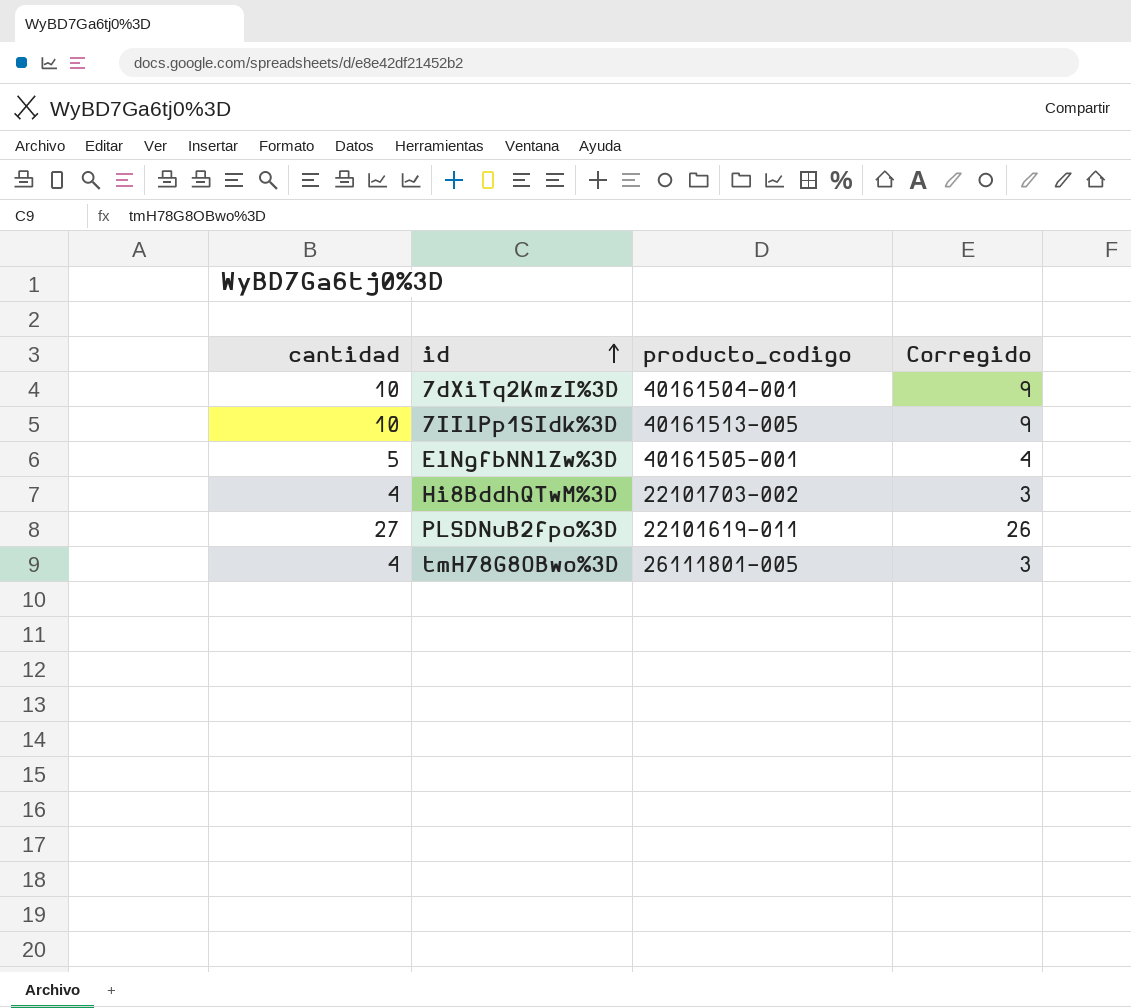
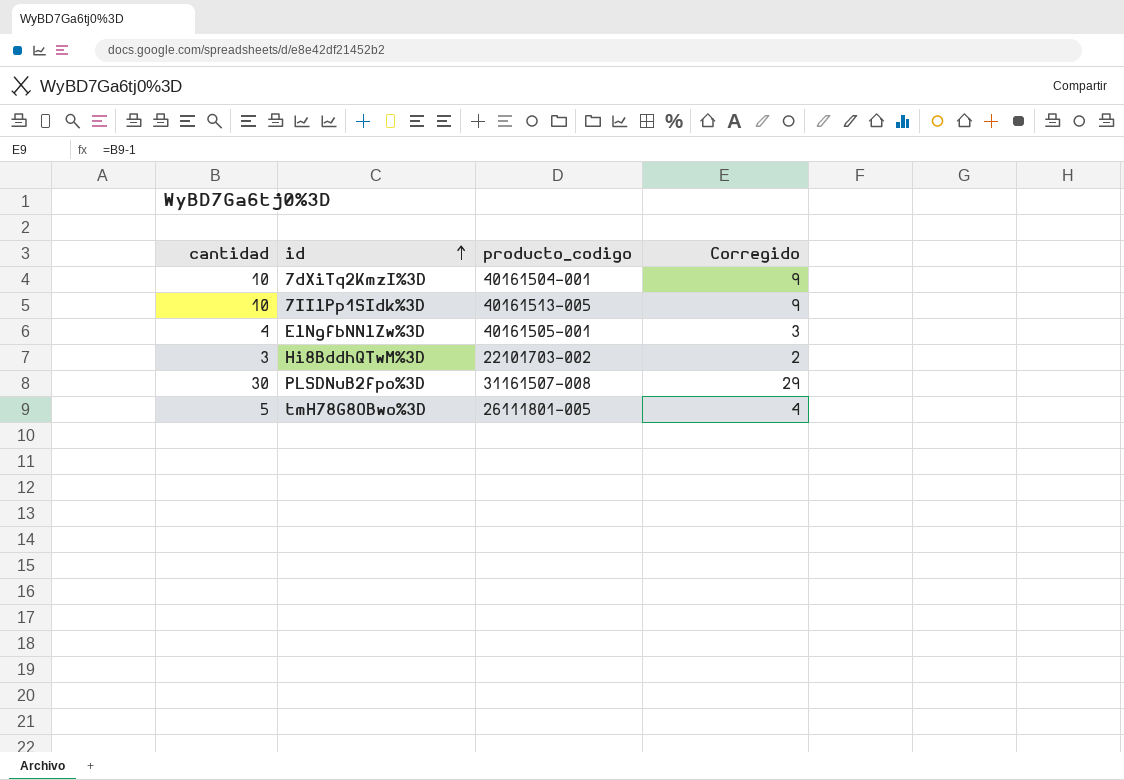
ElNgfbNNlZw%3D | cantidad: 5 -> 4
ElNgfbNNlZw%3D | Corregido: 4 -> 3
Hi8BddhQTwM%3D | cantidad: 4 -> 3
Hi8BddhQTwM%3D | Corregido: 3 -> 2
PLSDNuB2fpo%3D | cantidad: 27 -> 30
PLSDNuB2fpo%3D | producto_codigo: 22101619-011 -> 31161507-008
PLSDNuB2fpo%3D | Corregido: 26 -> 29
tmH78G8OBwo%3D | cantidad: 4 -> 5
tmH78G8OBwo%3D | Corregido: 3 -> 4

